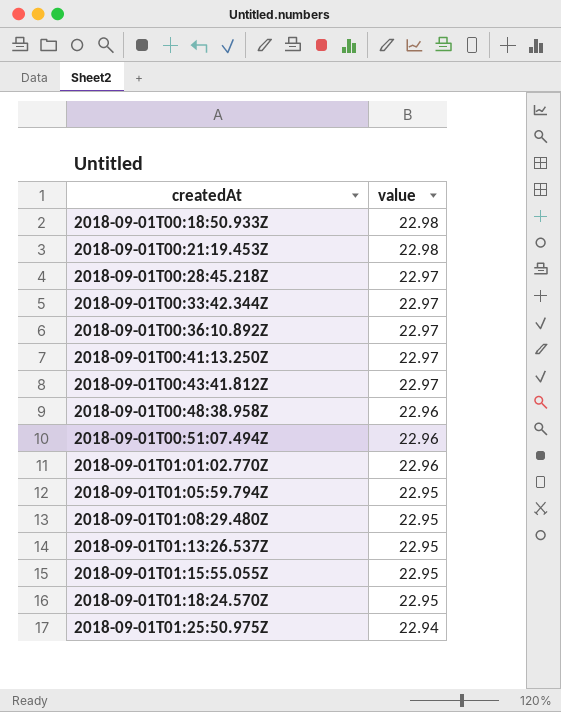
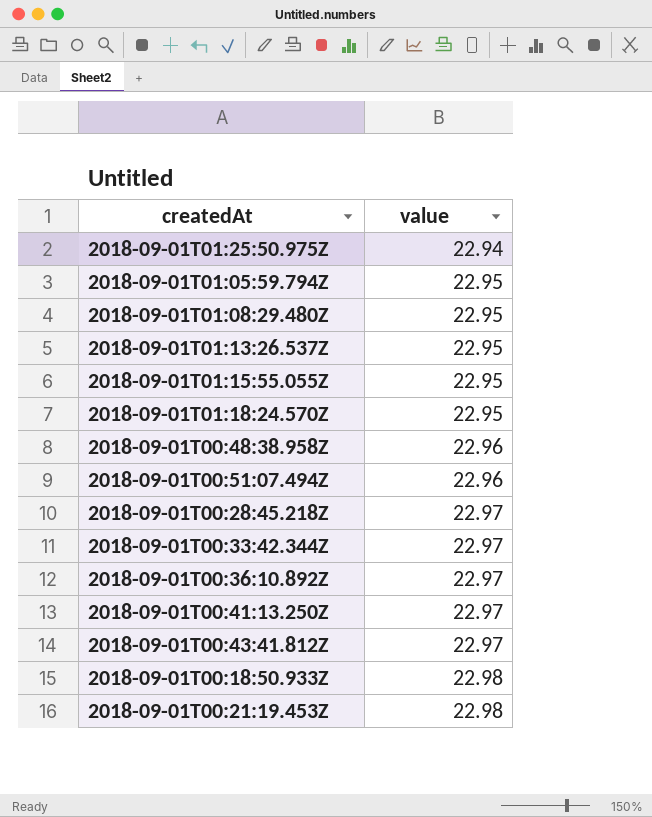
row order: createdAt ascending -> value ascending
row 2018-09-01T01:01:02.770Z: 22.96 -> none

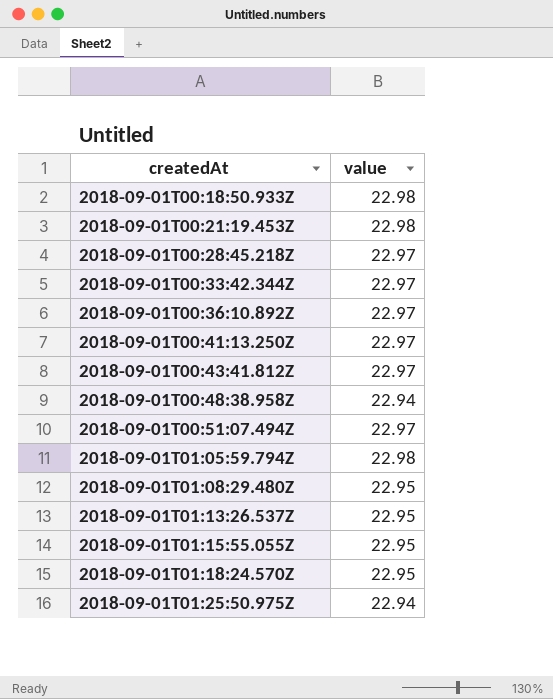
row order: value ascending -> createdAt ascending
2018-09-01T00:48:38.958Z | value: 22.96 -> 22.94
2018-09-01T00:51:07.494Z | value: 22.96 -> 22.97
2018-09-01T01:05:59.794Z | value: 22.95 -> 22.98

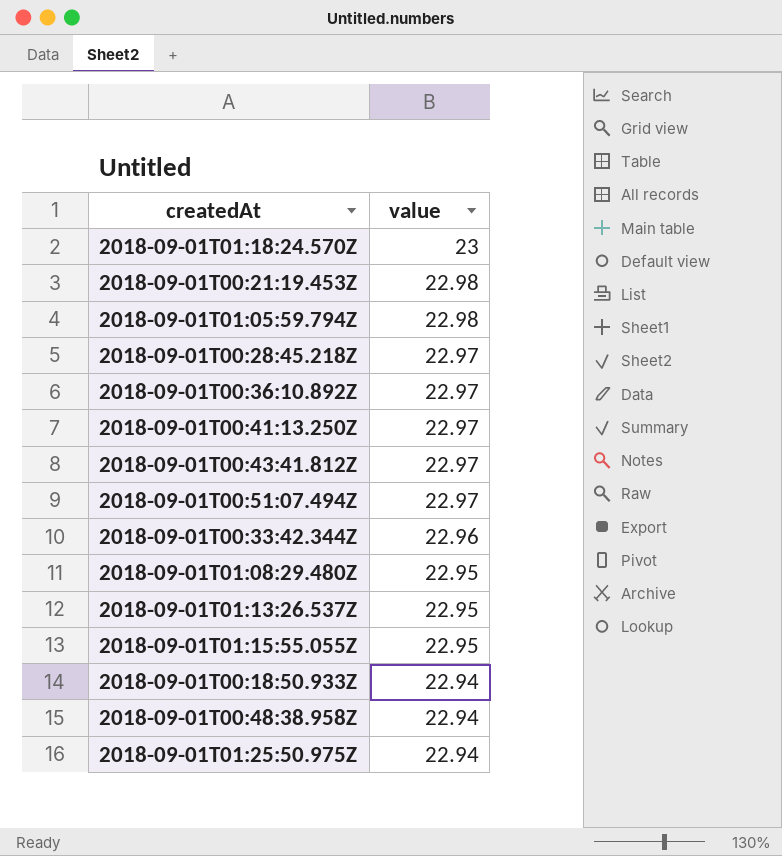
row order: createdAt ascending -> value descending
2018-09-01T01:18:24.570Z | value: 22.95 -> 23
2018-09-01T00:33:42.344Z | value: 22.97 -> 22.96
2018-09-01T00:18:50.933Z | value: 22.98 -> 22.94

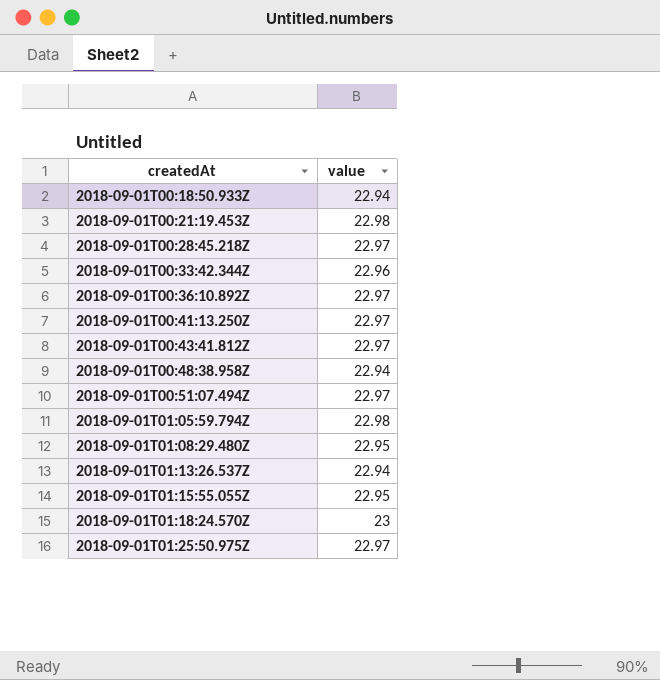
row order: value descending -> createdAt ascending
2018-09-01T01:13:26.537Z | value: 22.95 -> 22.94
2018-09-01T01:25:50.975Z | value: 22.94 -> 22.97

